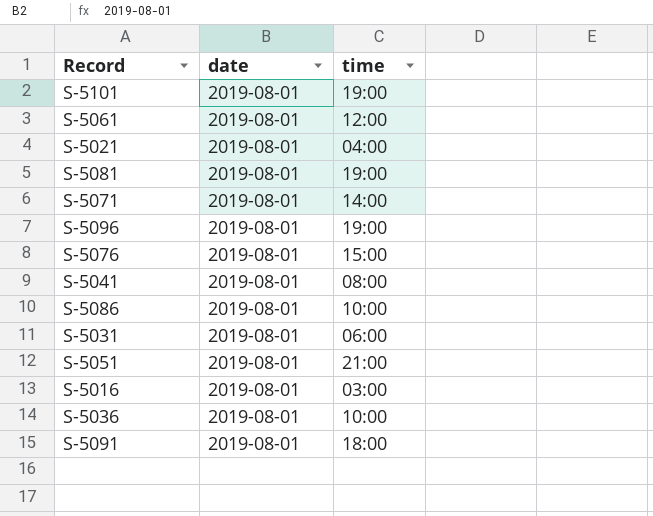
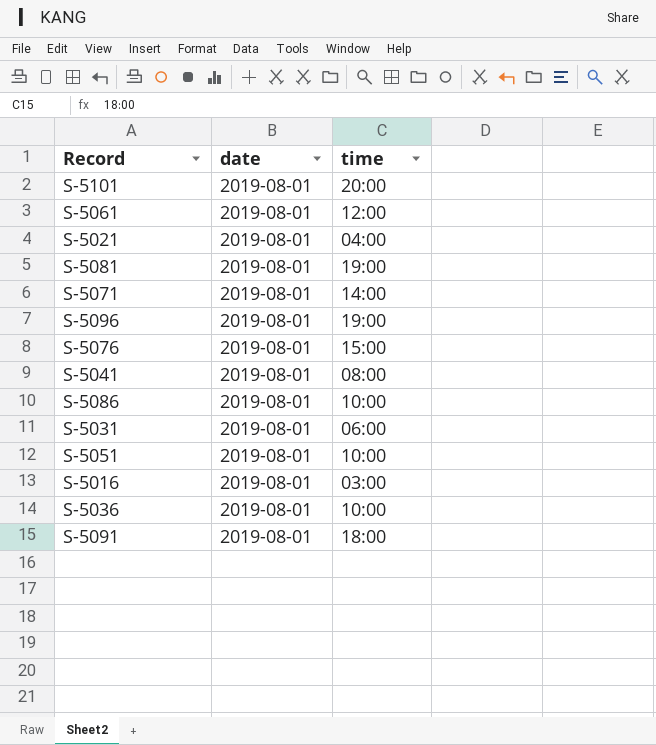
S-5101 | time: 19:00 -> 20:00
S-5051 | time: 21:00 -> 10:00

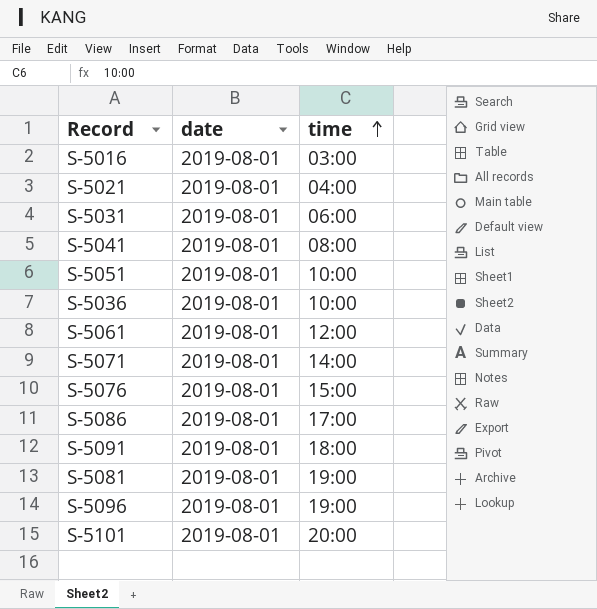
row order: none -> time ascending
S-5086 | time: 10:00 -> 17:00

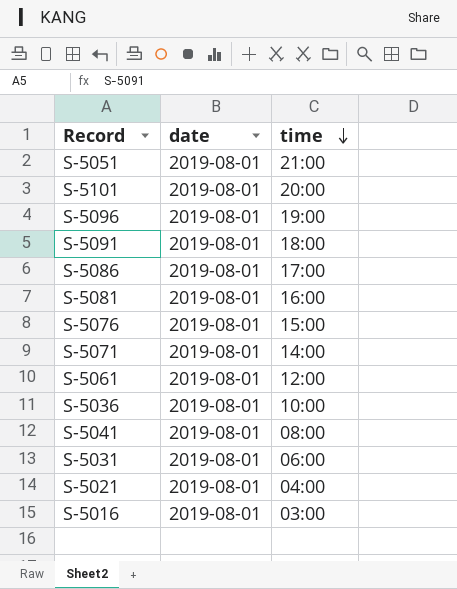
row order: time ascending -> time descending
S-5051 | time: 10:00 -> 21:00
S-5081 | time: 19:00 -> 16:00

